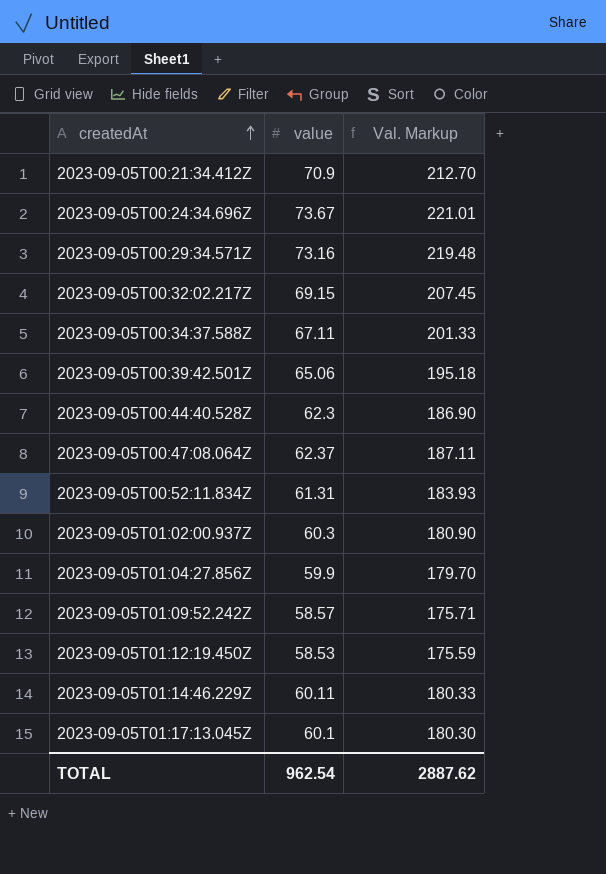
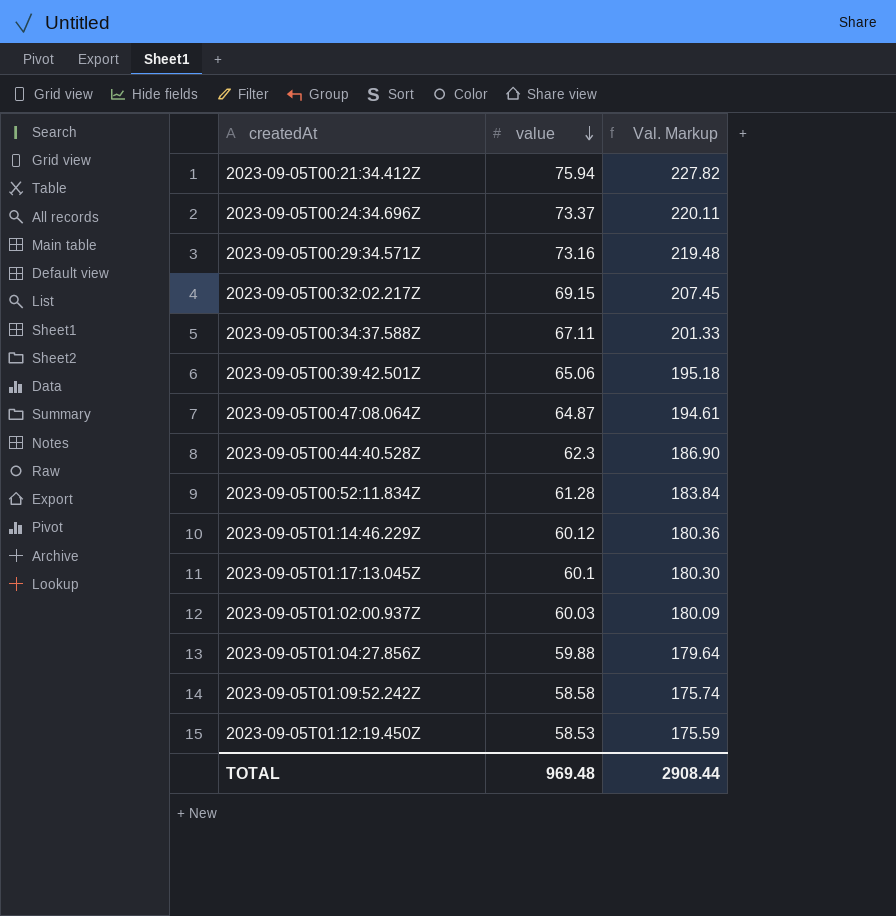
row order: createdAt ascending -> value descending
2023-09-05T00:21:34.412Z | value: 70.9 -> 75.94
2023-09-05T00:21:34.412Z | Val. Markup: 212.70 -> 227.82
2023-09-05T00:24:34.696Z | value: 73.67 -> 73.37
2023-09-05T00:24:34.696Z | Val. Markup: 221.01 -> 220.11
2023-09-05T00:47:08.064Z | value: 62.37 -> 64.87
2023-09-05T00:47:08.064Z | Val. Markup: 187.11 -> 194.61
2023-09-05T00:52:11.834Z | value: 61.31 -> 61.28
2023-09-05T00:52:11.834Z | Val. Markup: 183.93 -> 183.84
2023-09-05T01:14:46.229Z | value: 60.11 -> 60.12
2023-09-05T01:14:46.229Z | Val. Markup: 180.33 -> 180.36
2023-09-05T01:02:00.937Z | value: 60.3 -> 60.03
2023-09-05T01:02:00.937Z | Val. Markup: 180.90 -> 180.09
2023-09-05T01:04:27.856Z | value: 59.9 -> 59.88
2023-09-05T01:04:27.856Z | Val. Markup: 179.70 -> 179.64
2023-09-05T01:09:52.242Z | value: 58.57 -> 58.58
2023-09-05T01:09:52.242Z | Val. Markup: 175.71 -> 175.74
TOTAL | value: 962.54 -> 969.48
TOTAL | Val. Markup: 2887.62 -> 2908.44

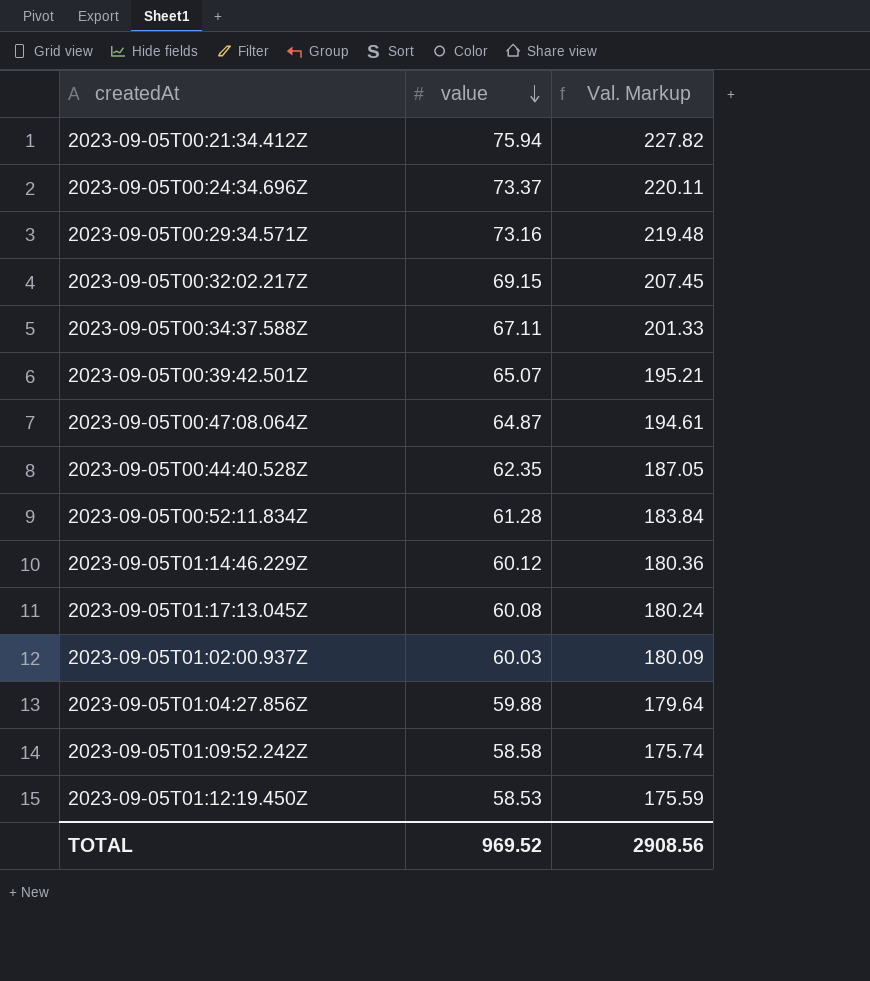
2023-09-05T00:39:42.501Z | value: 65.06 -> 65.07
2023-09-05T00:39:42.501Z | Val. Markup: 195.18 -> 195.21
2023-09-05T00:44:40.528Z | value: 62.3 -> 62.35
2023-09-05T00:44:40.528Z | Val. Markup: 186.90 -> 187.05
2023-09-05T01:17:13.045Z | value: 60.1 -> 60.08
2023-09-05T01:17:13.045Z | Val. Markup: 180.30 -> 180.24
TOTAL | value: 969.48 -> 969.52
TOTAL | Val. Markup: 2908.44 -> 2908.56

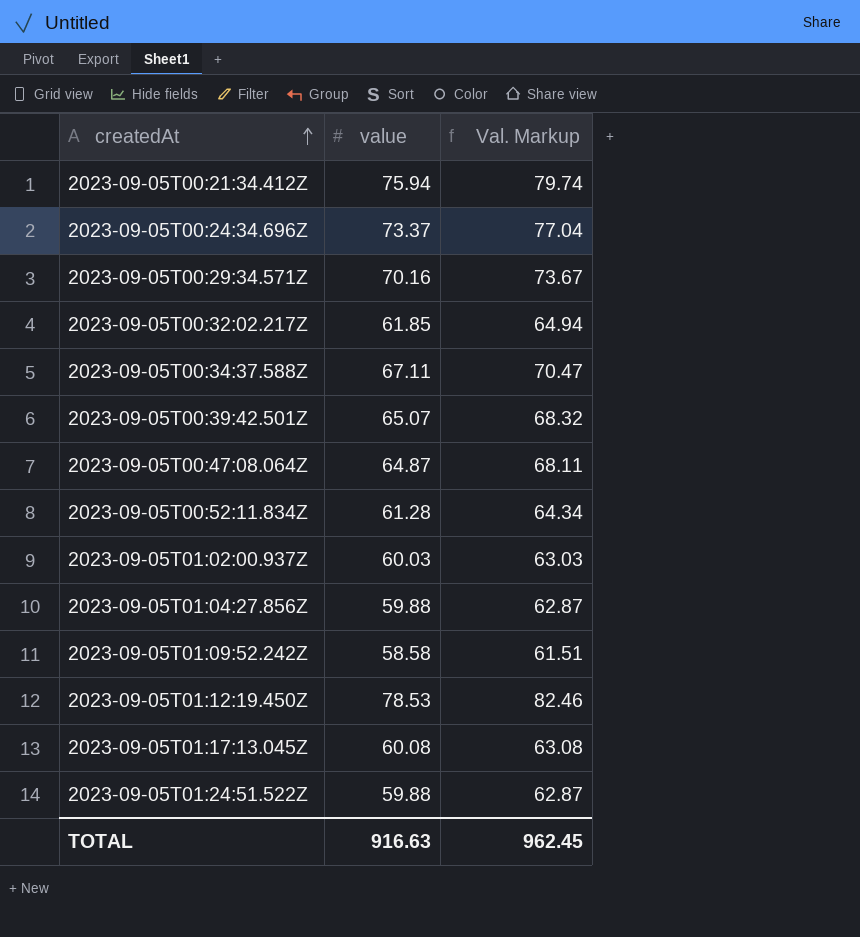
row order: value descending -> createdAt ascending
column Val. Markup | formula: [value] * 3 -> [value] * 1.05
row 2023-09-05T00:44:40.528Z: 62.35 | 187.05 -> none
row 2023-09-05T01:14:46.229Z: 60.12 | 180.36 -> none
2023-09-05T00:29:34.571Z | value: 73.16 -> 70.16
2023-09-05T00:32:02.217Z | value: 69.15 -> 61.85
2023-09-05T01:12:19.450Z | value: 58.53 -> 78.53
row 2023-09-05T01:24:51.522Z: none -> 59.88 | 62.87
TOTAL | value: 969.52 -> 916.63
TOTAL | Val. Markup: 2908.56 -> 962.45

